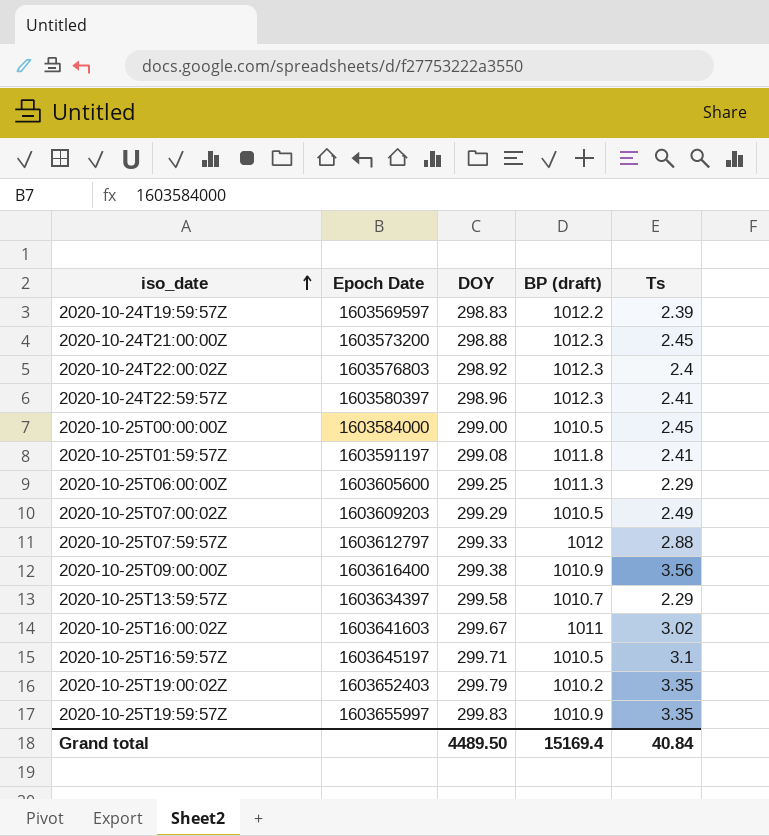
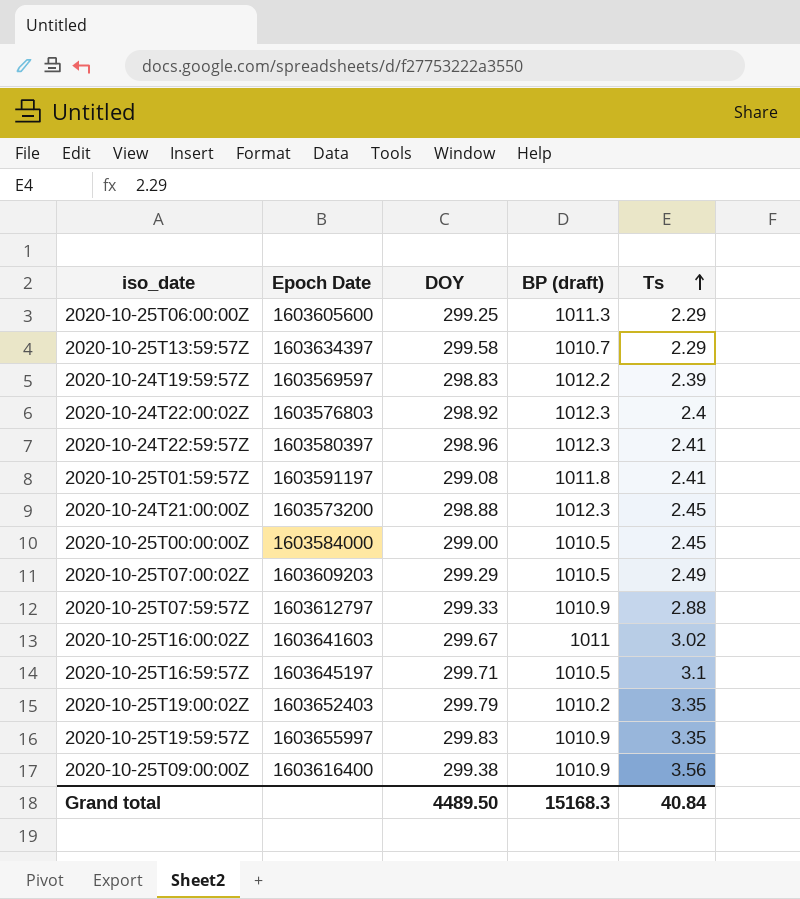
row order: iso_date ascending -> Ts ascending
2020-10-25T07:59:57Z | BP (draft): 1012 -> 1010.9
Grand total | BP (draft): 15169.4 -> 15168.3

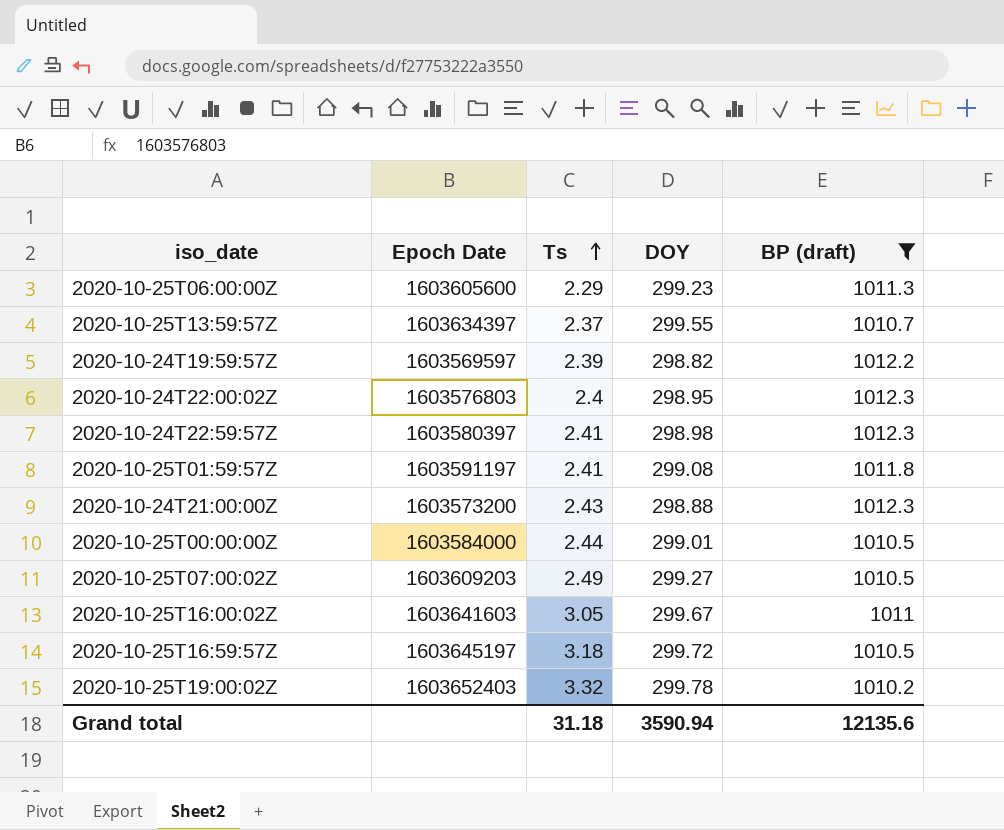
filter: none -> BP (draft) != 1010.9
column Ts | position: 5 -> 3
2020-10-25T06:00:00Z | DOY: 299.25 -> 299.23
2020-10-25T13:59:57Z | Ts: 2.29 -> 2.37
2020-10-25T13:59:57Z | DOY: 299.58 -> 299.55
2020-10-24T19:59:57Z | DOY: 298.83 -> 298.82
2020-10-24T22:00:02Z | DOY: 298.92 -> 298.95
2020-10-24T22:59:57Z | DOY: 298.96 -> 298.98
2020-10-24T21:00:00Z | Ts: 2.45 -> 2.43
2020-10-25T00:00:00Z | Ts: 2.45 -> 2.44
2020-10-25T00:00:00Z | DOY: 299.00 -> 299.01
2020-10-25T07:00:02Z | DOY: 299.29 -> 299.27
2020-10-25T16:00:02Z | Ts: 3.02 -> 3.05
2020-10-25T16:59:57Z | Ts: 3.1 -> 3.18
2020-10-25T16:59:57Z | DOY: 299.71 -> 299.72
2020-10-25T19:00:02Z | Ts: 3.35 -> 3.32
2020-10-25T19:00:02Z | DOY: 299.79 -> 299.78
Grand total | Ts: 40.84 -> 31.18
Grand total | DOY: 4489.50 -> 3590.94
Grand total | BP (draft): 15168.3 -> 12135.6

